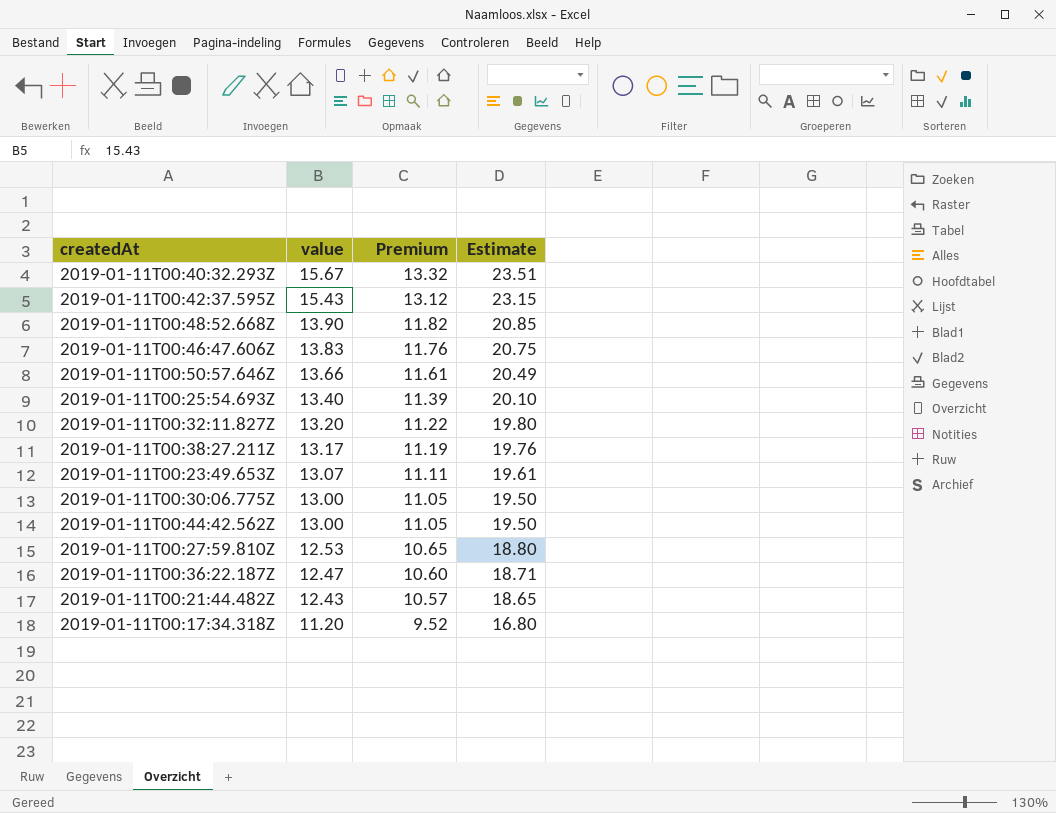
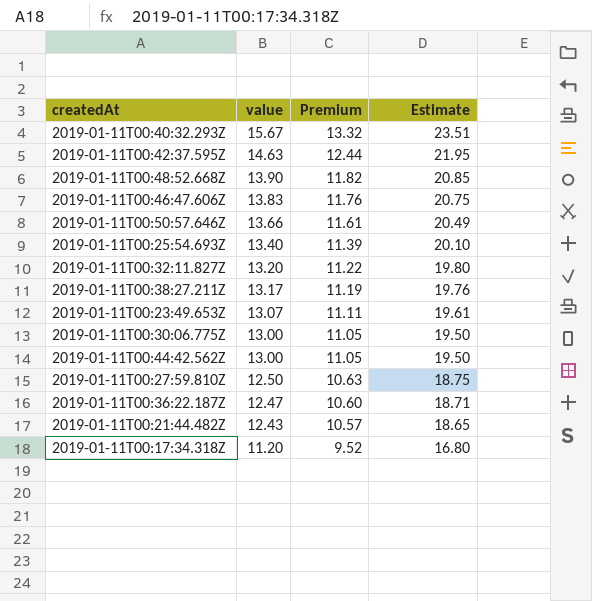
2019-01-11T00:42:37.595Z | value: 15.43 -> 14.63
2019-01-11T00:42:37.595Z | Premium: 13.12 -> 12.44
2019-01-11T00:42:37.595Z | Estimate: 23.15 -> 21.95
2019-01-11T00:27:59.810Z | value: 12.53 -> 12.50
2019-01-11T00:27:59.810Z | Premium: 10.65 -> 10.63
2019-01-11T00:27:59.810Z | Estimate: 18.80 -> 18.75

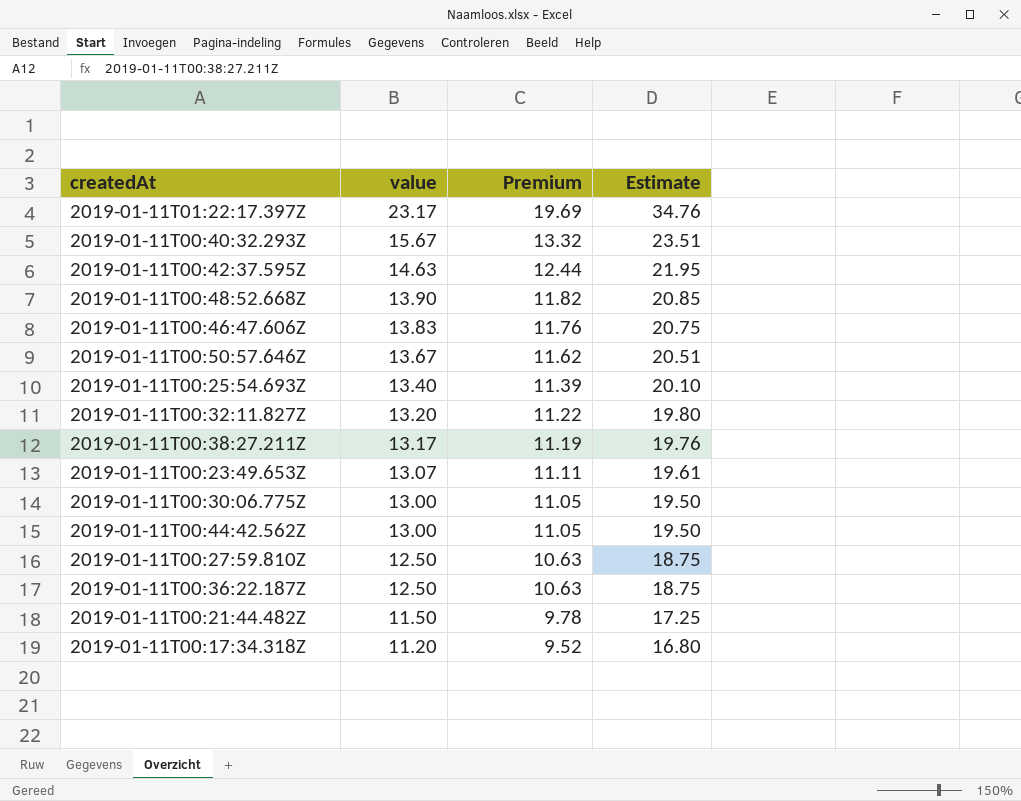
row 2019-01-11T01:22:17.397Z: none -> 23.17 | 19.69 | 34.76
2019-01-11T00:50:57.646Z | value: 13.66 -> 13.67
2019-01-11T00:50:57.646Z | Premium: 11.61 -> 11.62
2019-01-11T00:50:57.646Z | Estimate: 20.49 -> 20.51
2019-01-11T00:36:22.187Z | value: 12.47 -> 12.50
2019-01-11T00:36:22.187Z | Premium: 10.60 -> 10.63
2019-01-11T00:36:22.187Z | Estimate: 18.71 -> 18.75
2019-01-11T00:21:44.482Z | value: 12.43 -> 11.50
2019-01-11T00:21:44.482Z | Premium: 10.57 -> 9.78
2019-01-11T00:21:44.482Z | Estimate: 18.65 -> 17.25

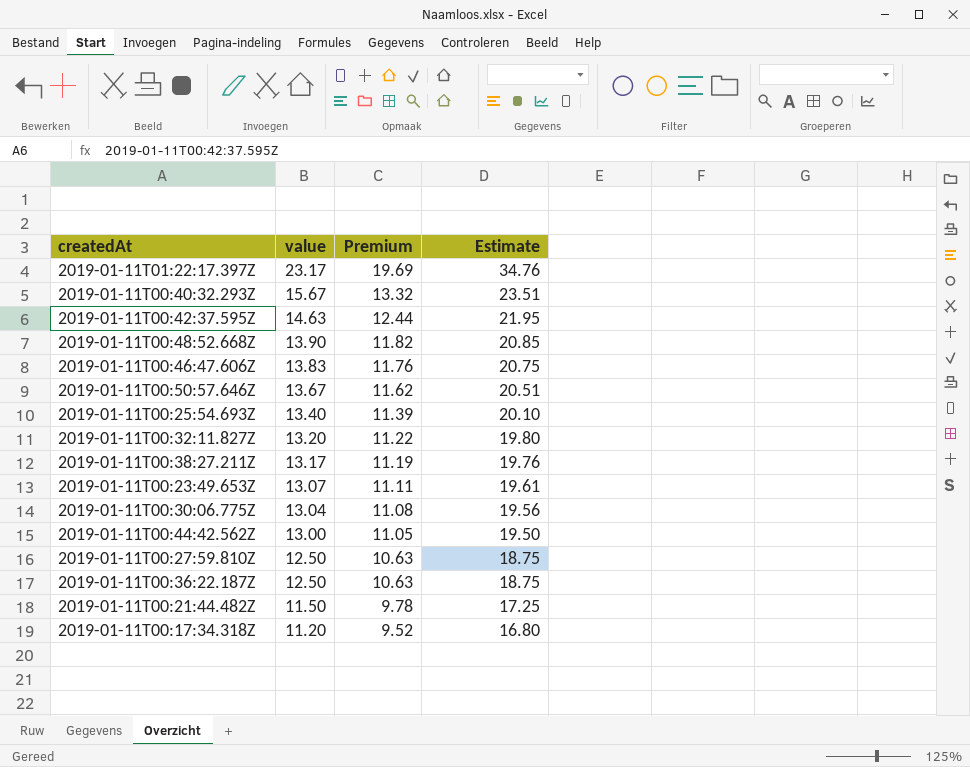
2019-01-11T00:30:06.775Z | value: 13.00 -> 13.04
2019-01-11T00:30:06.775Z | Premium: 11.05 -> 11.08
2019-01-11T00:30:06.775Z | Estimate: 19.50 -> 19.56

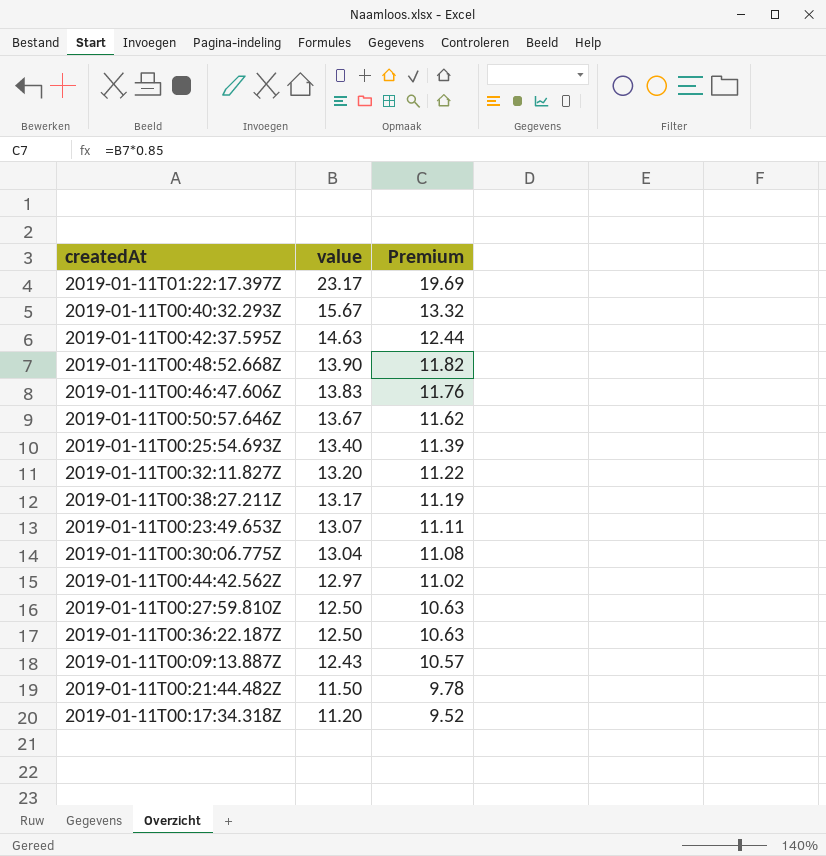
column Estimate | formula: [value] * 1.5 -> none
2019-01-11T00:44:42.562Z | value: 13.00 -> 12.97
2019-01-11T00:44:42.562Z | Premium: 11.05 -> 11.02
row 2019-01-11T00:09:13.887Z: none -> 12.43 | 10.57

